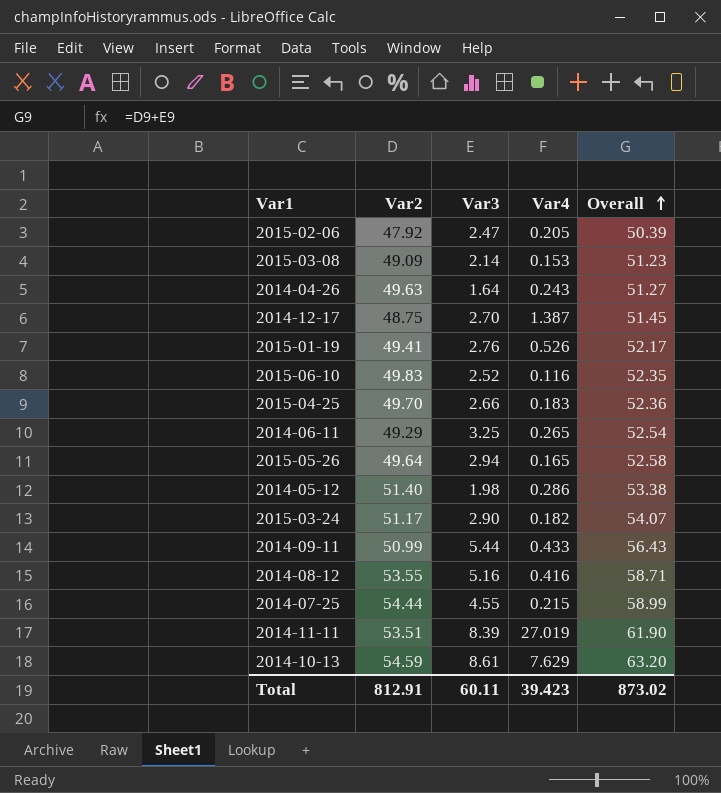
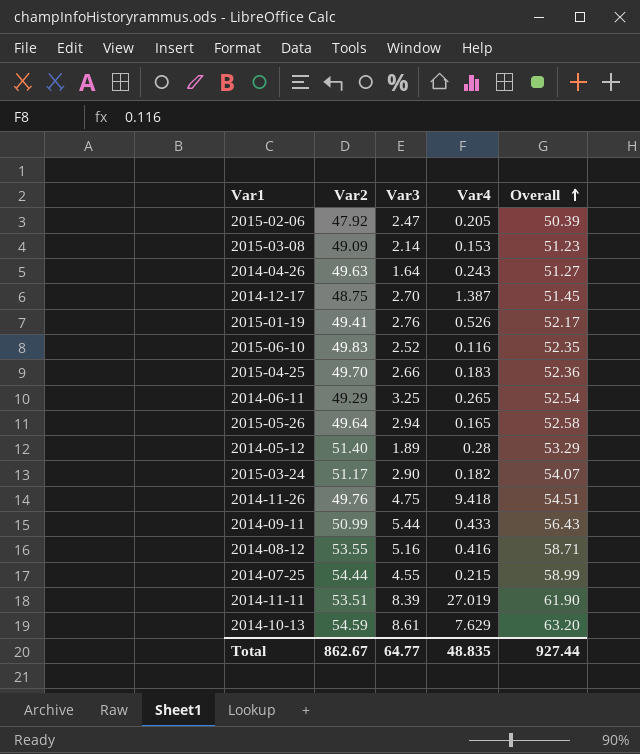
2014-05-12 | Var3: 1.98 -> 1.89
2014-05-12 | Var4: 0.286 -> 0.28
2014-05-12 | Overall: 53.38 -> 53.29
row 2014-11-26: none -> 49.76 | 4.75 | 9.418 | 54.51
Total | Var2: 812.91 -> 862.67
Total | Var3: 60.11 -> 64.77
Total | Var4: 39.423 -> 48.835
Total | Overall: 873.02 -> 927.44

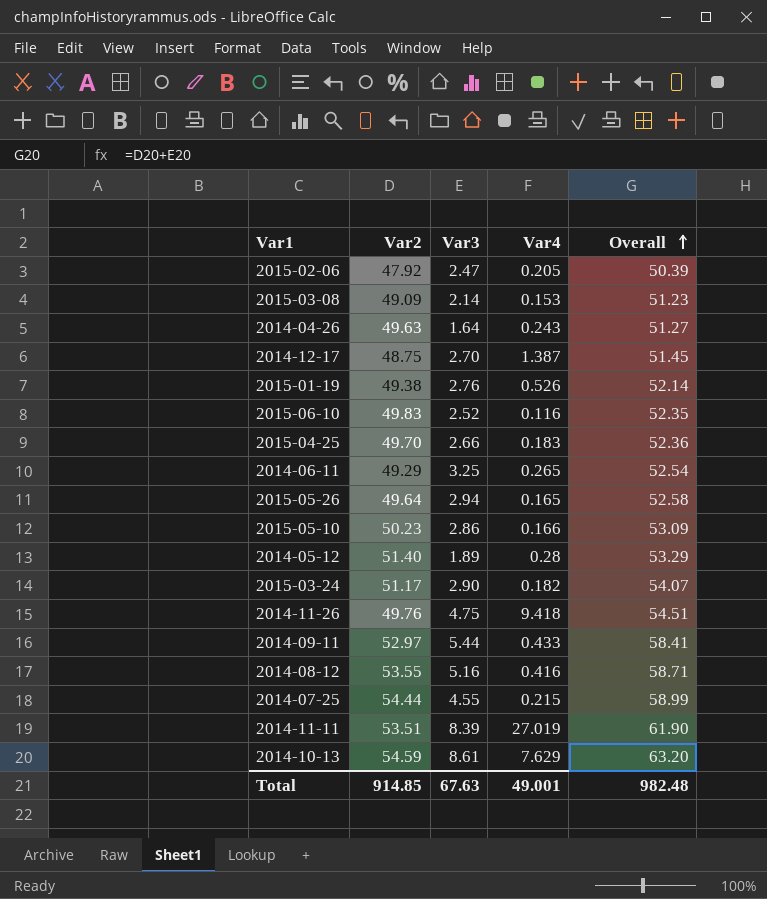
2015-01-19 | Var2: 49.41 -> 49.38
2015-01-19 | Overall: 52.17 -> 52.14
row 2015-05-10: none -> 50.23 | 2.86 | 0.166 | 53.09
2014-09-11 | Var2: 50.99 -> 52.97
2014-09-11 | Overall: 56.43 -> 58.41
Total | Var2: 862.67 -> 914.85
Total | Var3: 64.77 -> 67.63
Total | Var4: 48.835 -> 49.001
Total | Overall: 927.44 -> 982.48

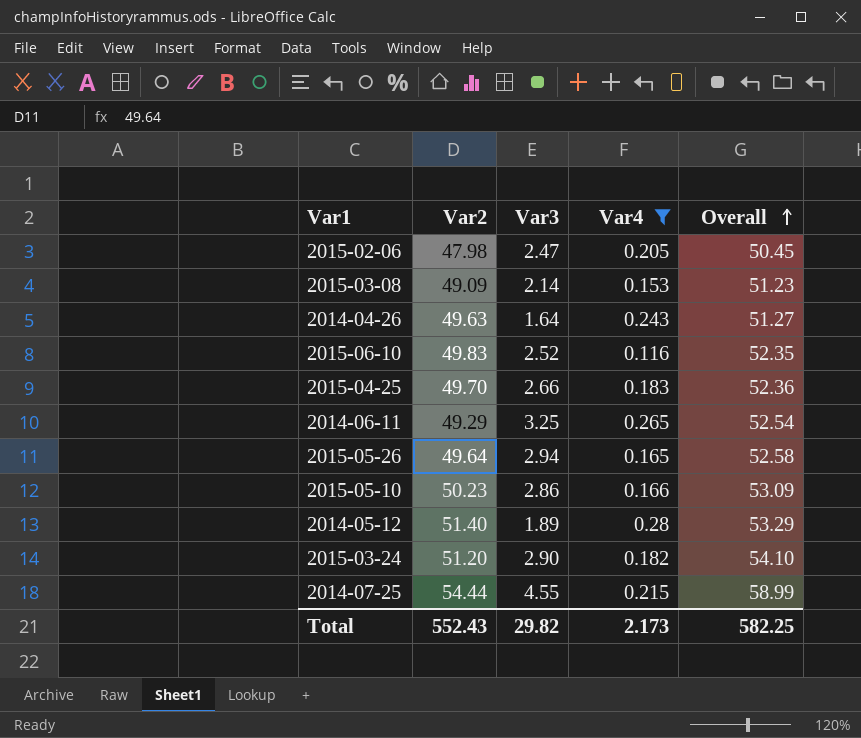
filter: none -> Var4 <= 0.28
2015-02-06 | Var2: 47.92 -> 47.98
2015-02-06 | Overall: 50.39 -> 50.45
2015-03-24 | Var2: 51.17 -> 51.20
2015-03-24 | Overall: 54.07 -> 54.10
Total | Var2: 914.85 -> 552.43
Total | Var3: 67.63 -> 29.82
Total | Var4: 49.001 -> 2.173
Total | Overall: 982.48 -> 582.25

